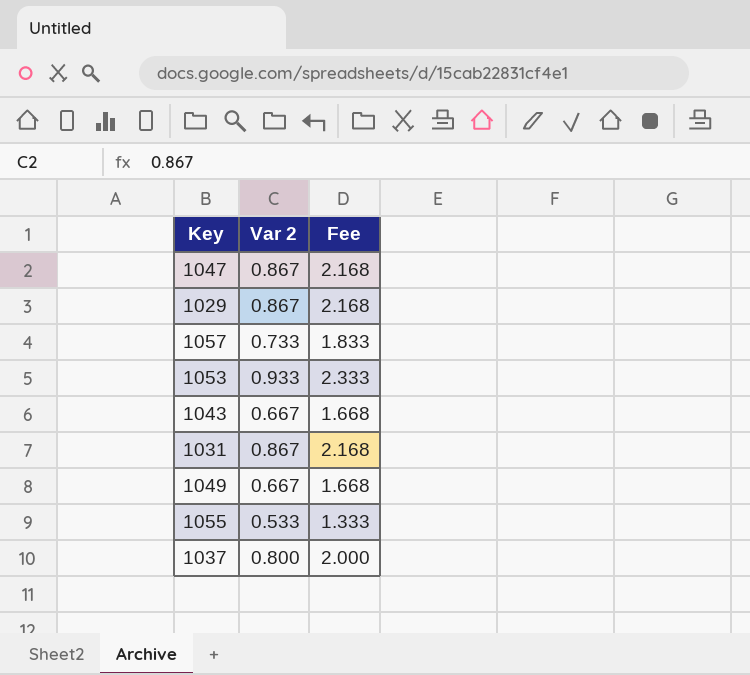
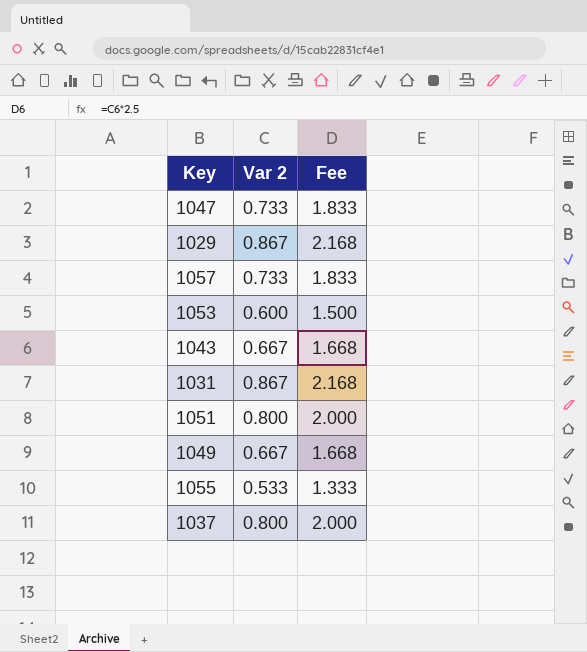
1047 | Var 2: 0.867 -> 0.733
1047 | Fee: 2.168 -> 1.833
1053 | Var 2: 0.933 -> 0.600
1053 | Fee: 2.333 -> 1.500
row 1051: none -> 0.800 | 2.000

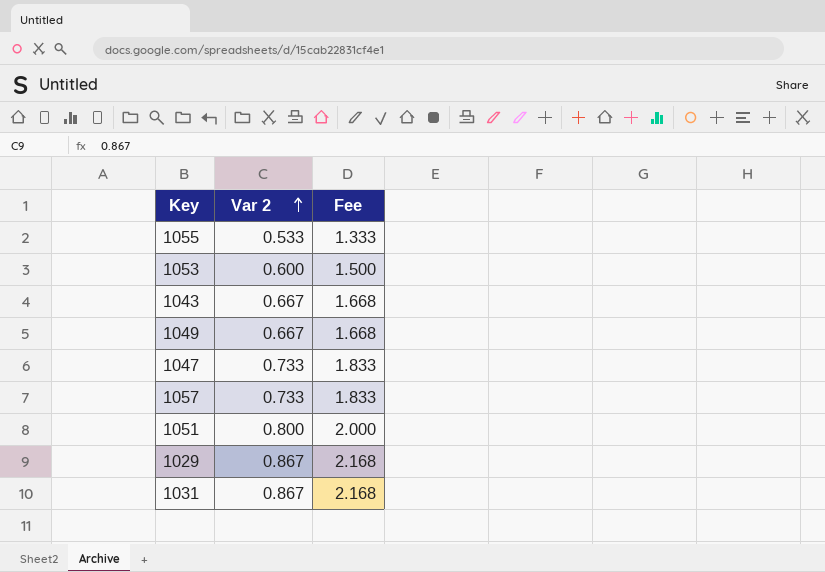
row order: none -> Var 2 ascending
row 1037: 0.800 | 2.000 -> none

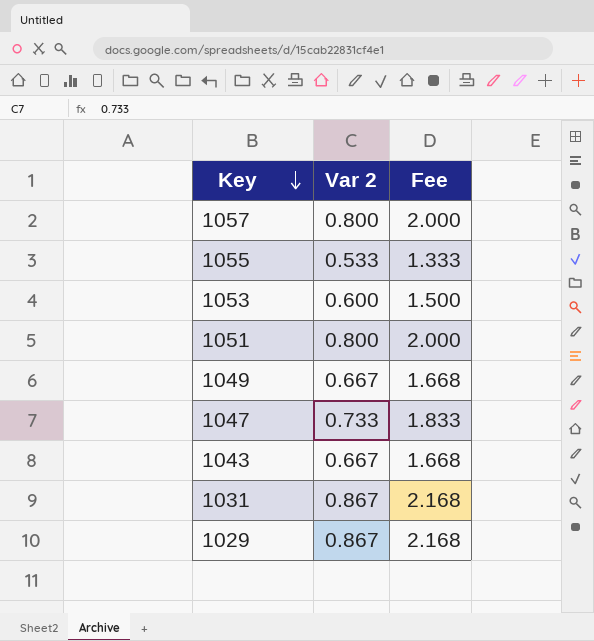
row order: Var 2 ascending -> Key descending
1057 | Var 2: 0.733 -> 0.800
1057 | Fee: 1.833 -> 2.000

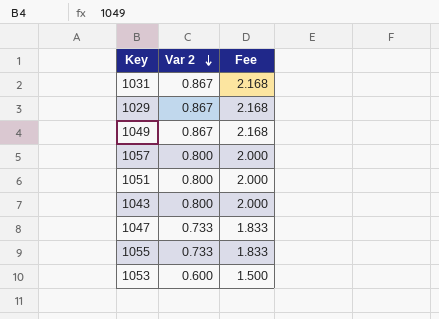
row order: Key descending -> Var 2 descending
1049 | Var 2: 0.667 -> 0.867
1049 | Fee: 1.668 -> 2.168
1043 | Var 2: 0.667 -> 0.800
1043 | Fee: 1.668 -> 2.000
1055 | Var 2: 0.533 -> 0.733
1055 | Fee: 1.333 -> 1.833

